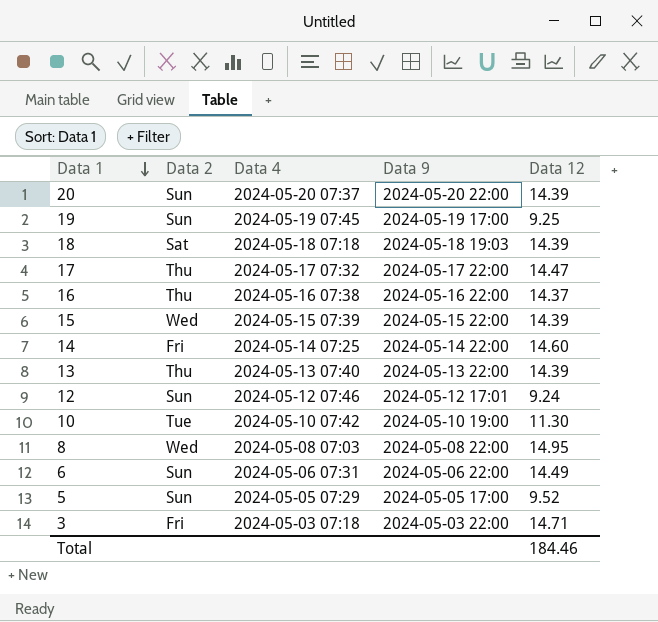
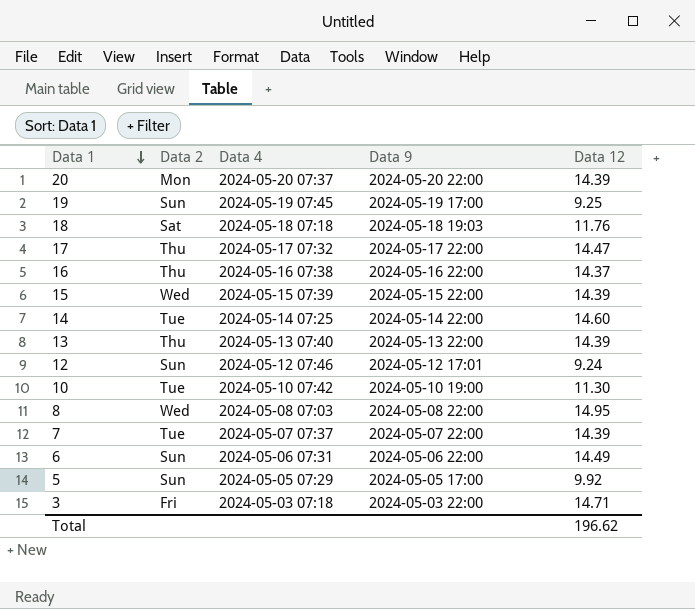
20 | Data 2: Sun -> Mon
18 | Data 12: 14.39 -> 11.76
14 | Data 2: Fri -> Tue
row 7: none -> Tue | 2024-05-07 07:37 | 2024-05-07 22:00 | 14.39
5 | Data 12: 9.52 -> 9.92
Total | Data 12: 184.46 -> 196.62

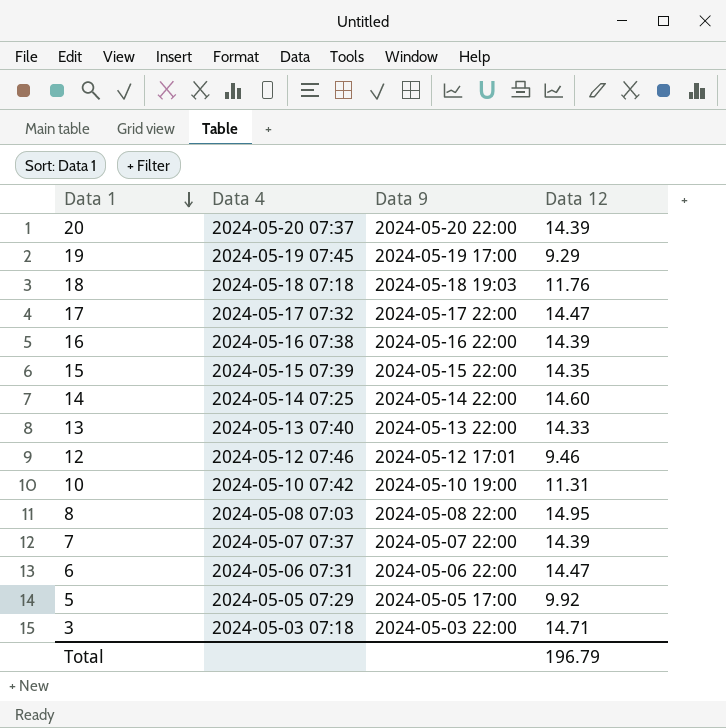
column Data 2 | position: 2 -> none
19 | Data 12: 9.25 -> 9.29
16 | Data 12: 14.37 -> 14.39
15 | Data 12: 14.39 -> 14.35
13 | Data 12: 14.39 -> 14.33
12 | Data 12: 9.24 -> 9.46
10 | Data 12: 11.30 -> 11.31
6 | Data 12: 14.49 -> 14.47
Total | Data 12: 196.62 -> 196.79

